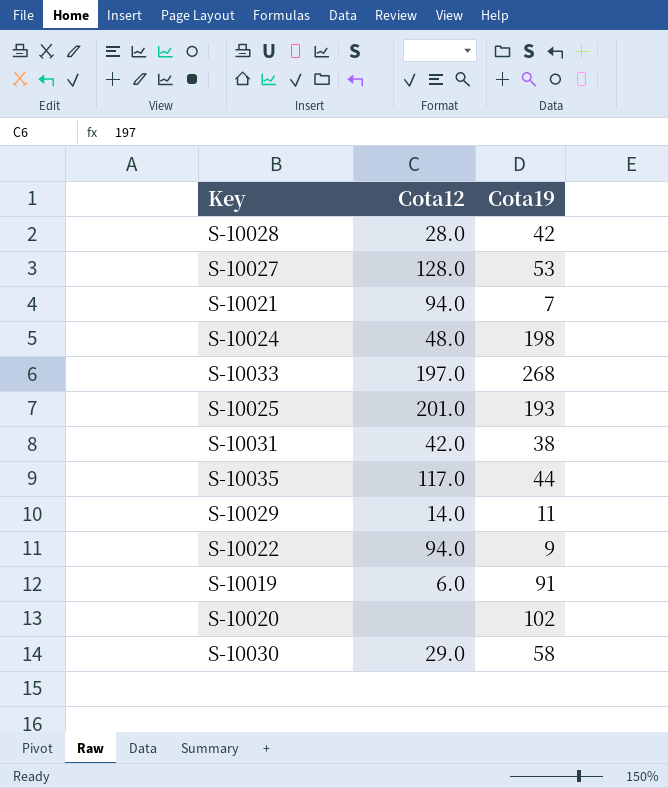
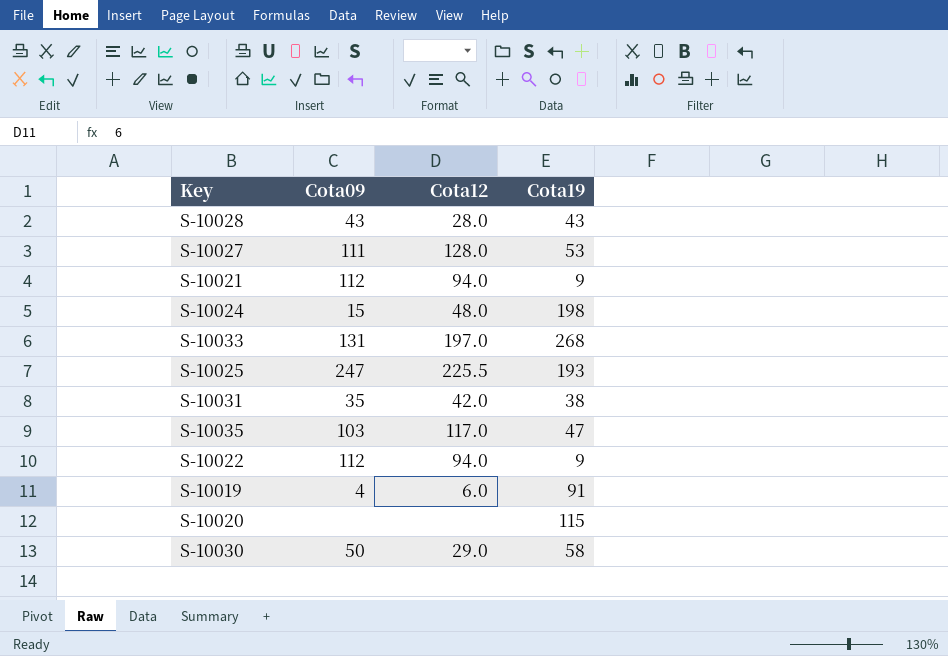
column Cota09 | position: none -> 2
row S-10029: 14.0 | 11 -> none
S-10028 | Cota19: 42 -> 43
S-10021 | Cota19: 7 -> 9
S-10025 | Cota12: 201.0 -> 225.5
S-10035 | Cota19: 44 -> 47
S-10020 | Cota19: 102 -> 115

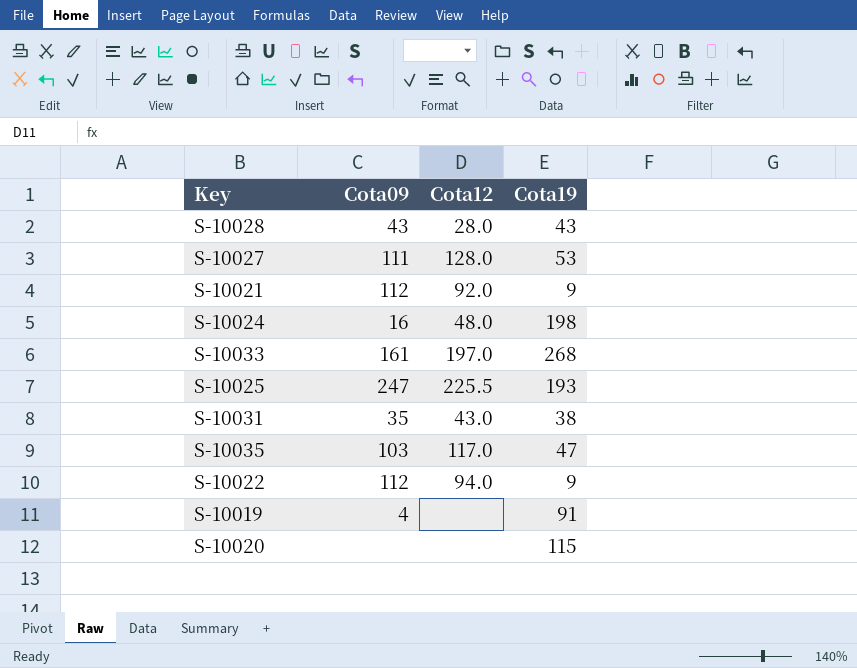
row S-10030: 50 | 29.0 | 58 -> none
S-10021 | Cota12: 94.0 -> 92.0
S-10024 | Cota09: 15 -> 16
S-10033 | Cota09: 131 -> 161
S-10031 | Cota12: 42.0 -> 43.0
S-10019 | Cota12: 6.0 -> none

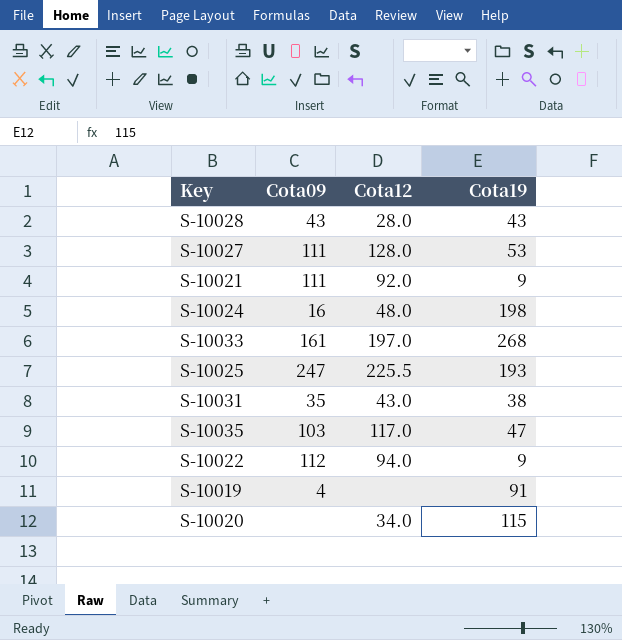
S-10021 | Cota09: 112 -> 111
S-10020 | Cota12: none -> 34.0

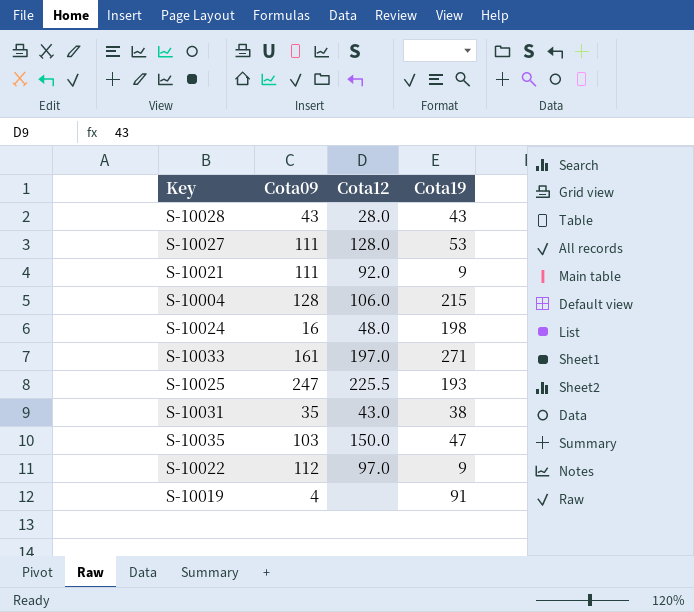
row S-10020: none | 34.0 | 115 -> none
row S-10004: none -> 128 | 106.0 | 215
S-10033 | Cota19: 268 -> 271
S-10035 | Cota12: 117.0 -> 150.0
S-10022 | Cota12: 94.0 -> 97.0

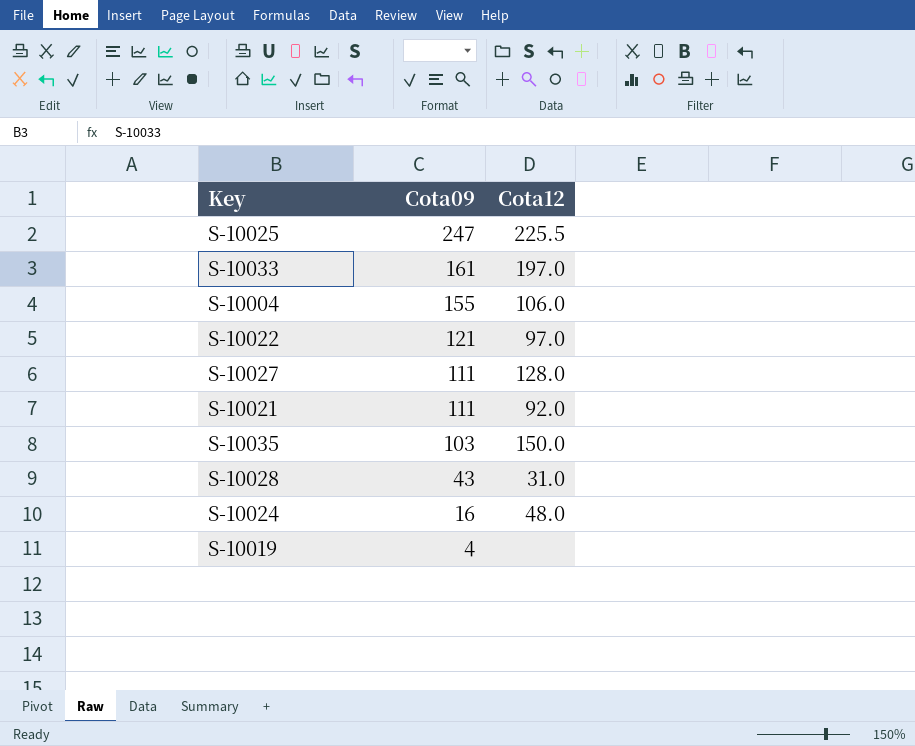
row order: none -> Cota09 descending
column Cota19 | position: 4 -> none
row S-10031: 35 | 43.0 | 38 -> none
S-10004 | Cota09: 128 -> 155
S-10022 | Cota09: 112 -> 121
S-10028 | Cota12: 28.0 -> 31.0

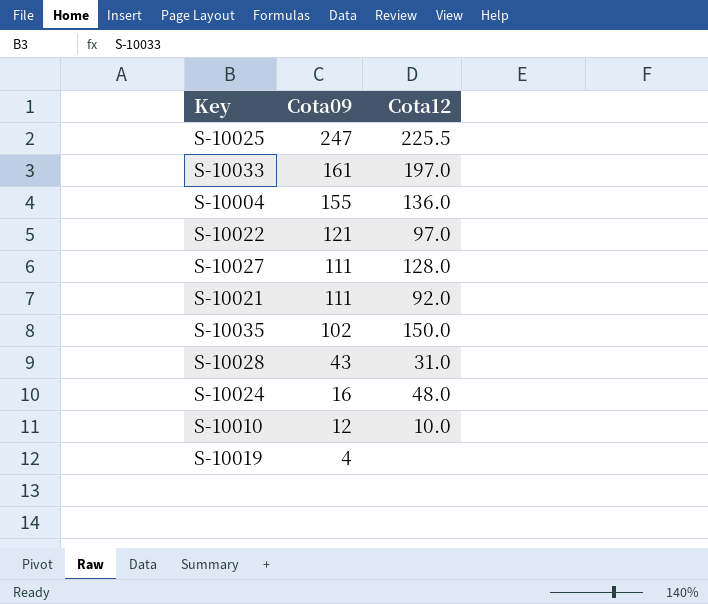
S-10004 | Cota12: 106.0 -> 136.0
S-10035 | Cota09: 103 -> 102
row S-10010: none -> 12 | 10.0

